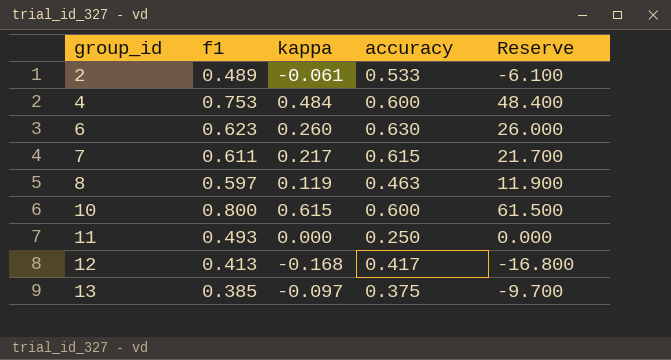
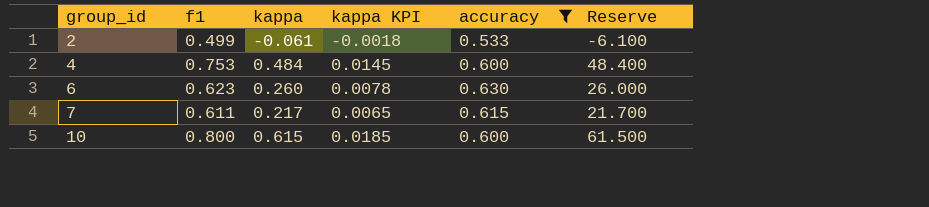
filter: none -> accuracy >= 0.533
column kappa KPI | formula: none -> [kappa] * 0.03
2 | f1: 0.489 -> 0.499

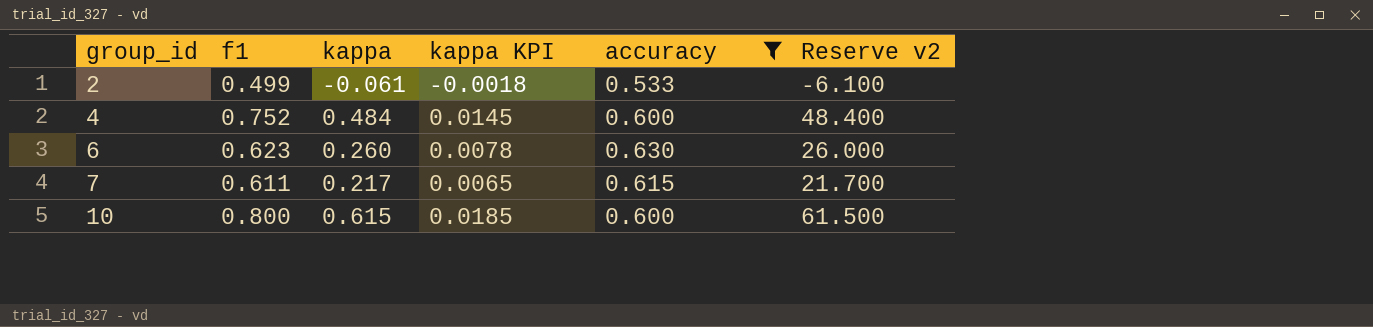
column name: Reserve -> Reserve v2
4 | f1: 0.753 -> 0.752

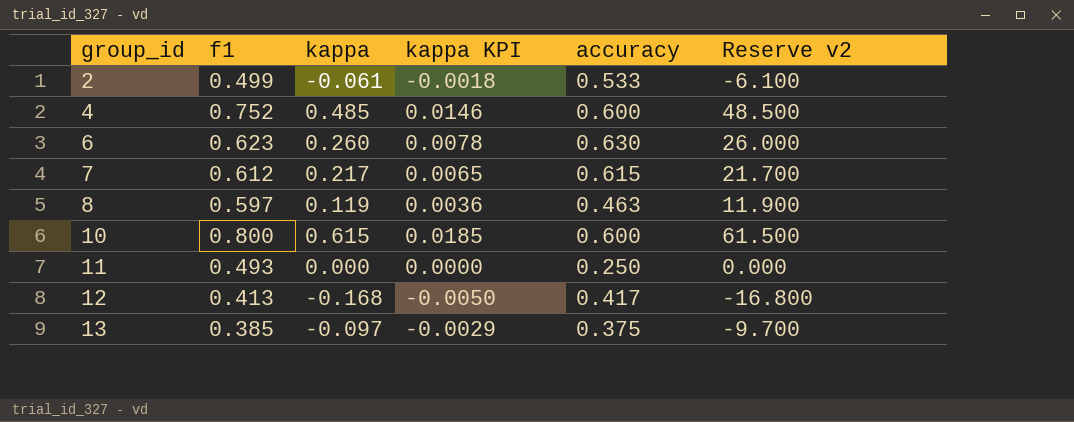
filter: accuracy >= 0.533 -> none
4 | kappa: 0.484 -> 0.485
4 | kappa KPI: 0.0145 -> 0.0146
4 | Reserve v2: 48.400 -> 48.500
7 | f1: 0.611 -> 0.612

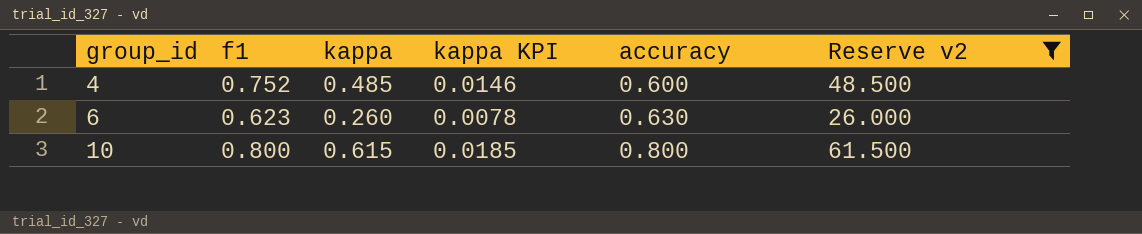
filter: none -> Reserve v2 >= 26.000
10 | accuracy: 0.600 -> 0.800

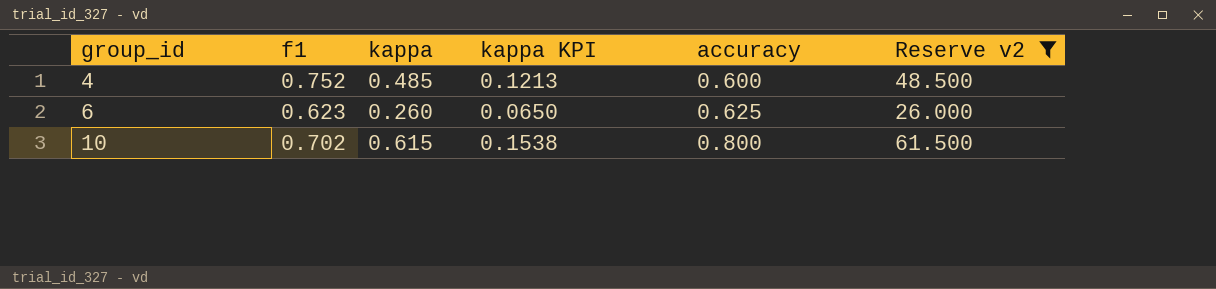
column kappa KPI | formula: [kappa] * 0.03 -> [kappa] * 0.25
6 | accuracy: 0.630 -> 0.625
10 | f1: 0.800 -> 0.702

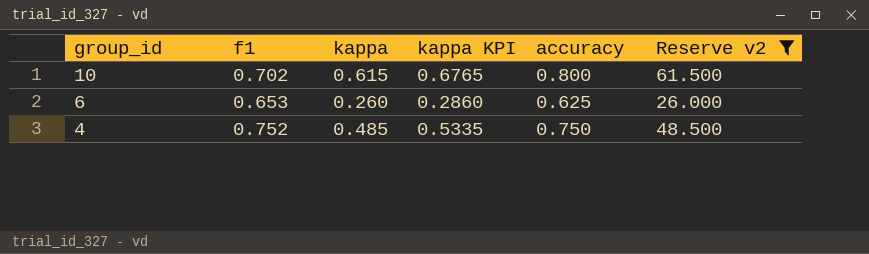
row order: group_id ascending -> group_id descending
column kappa KPI | formula: [kappa] * 0.25 -> [kappa] * 1.1
6 | f1: 0.623 -> 0.653
4 | accuracy: 0.600 -> 0.750

